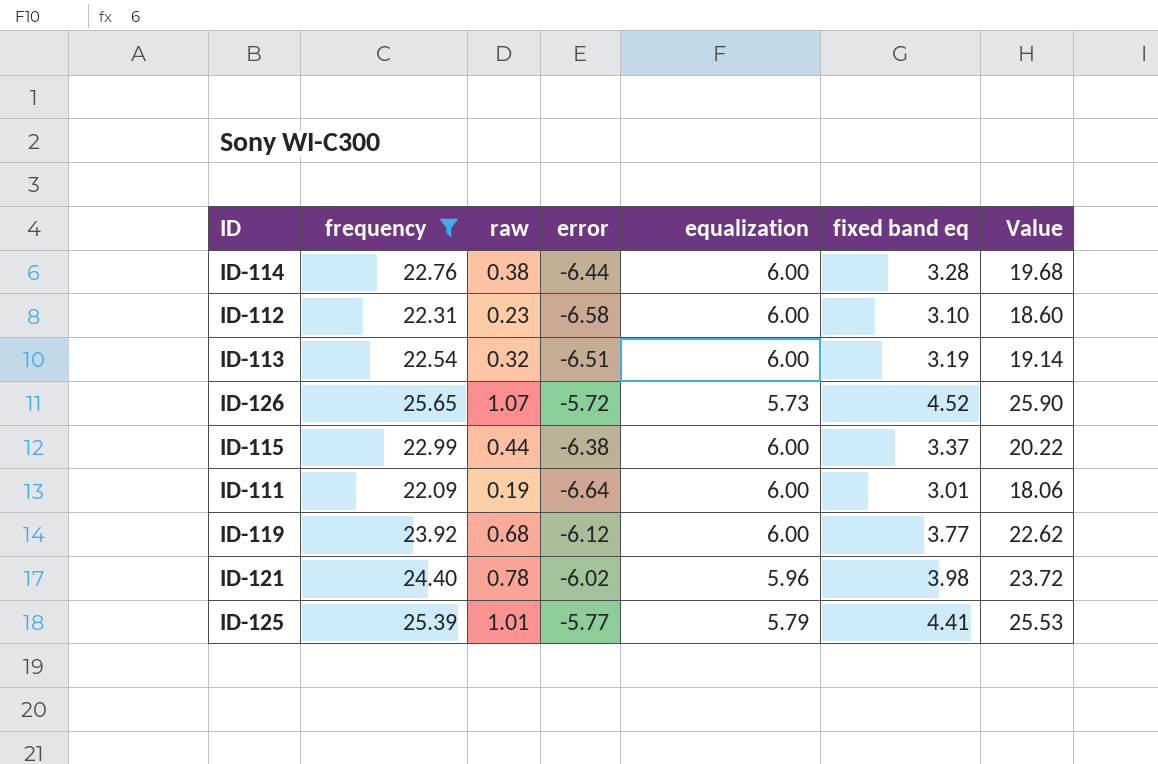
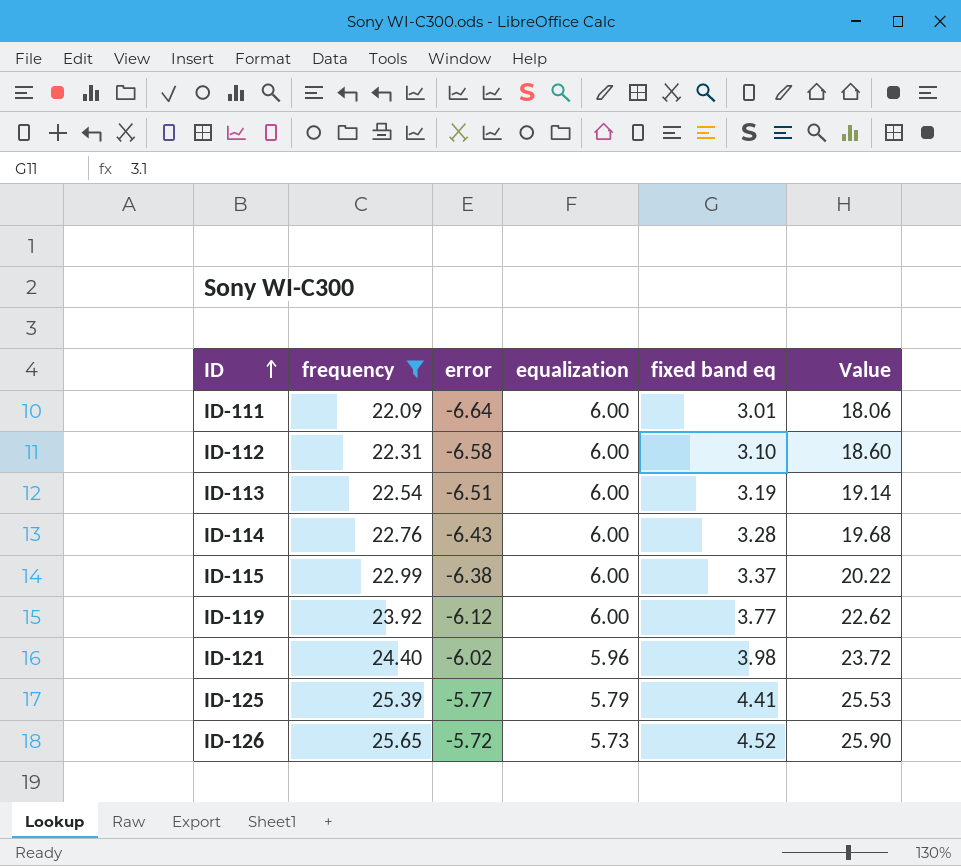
row order: none -> ID ascending
column raw | position: 3 -> none
ID-114 | error: -6.44 -> -6.43

